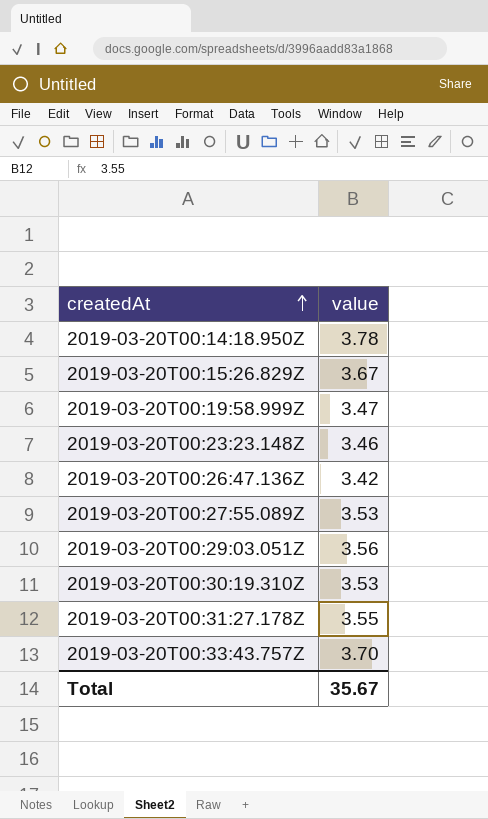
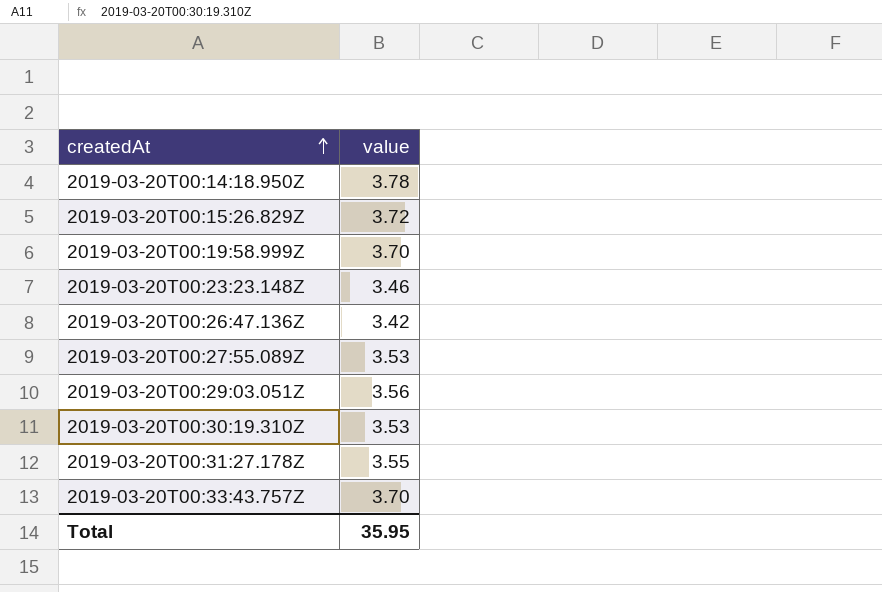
2019-03-20T00:15:26.829Z | value: 3.67 -> 3.72
2019-03-20T00:19:58.999Z | value: 3.47 -> 3.70
Total | value: 35.67 -> 35.95

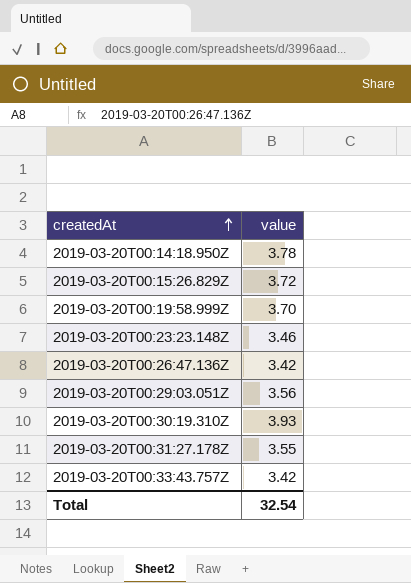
row 2019-03-20T00:27:55.089Z: 3.53 -> none
2019-03-20T00:30:19.310Z | value: 3.53 -> 3.93
2019-03-20T00:33:43.757Z | value: 3.70 -> 3.42
Total | value: 35.95 -> 32.54

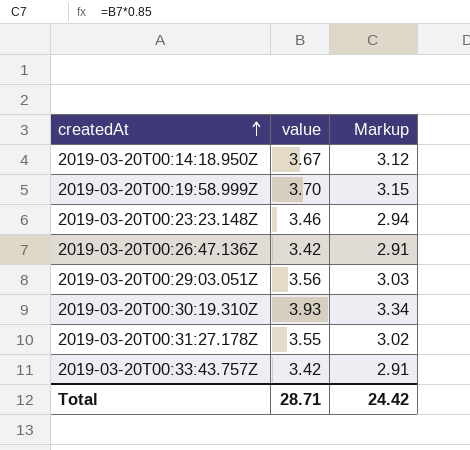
column Markup | formula: none -> [value] * 0.85
row 2019-03-20T00:15:26.829Z: 3.72 -> none
2019-03-20T00:14:18.950Z | value: 3.78 -> 3.67
Total | value: 32.54 -> 28.71

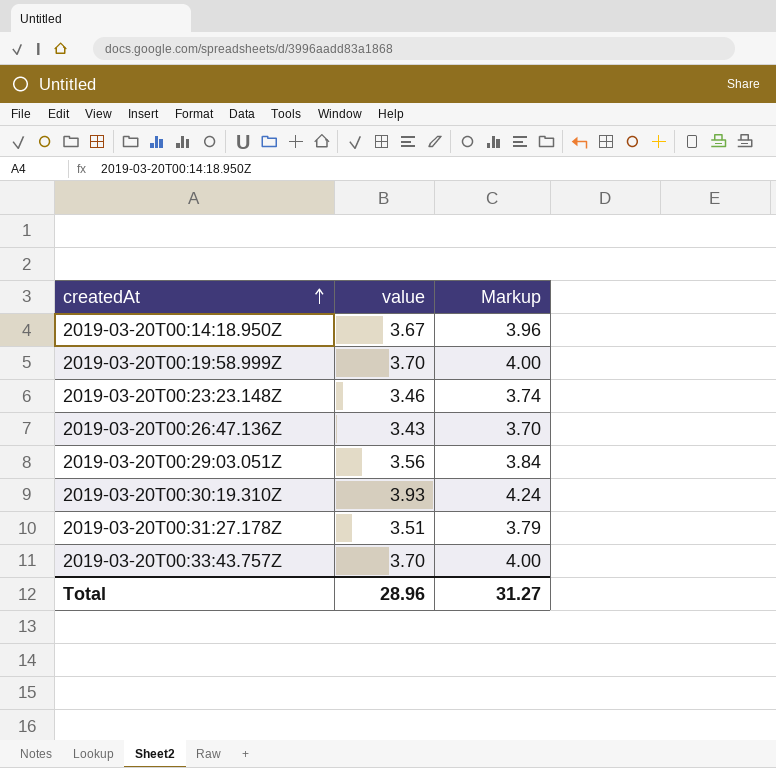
column Markup | formula: [value] * 0.85 -> [value] * 1.08
2019-03-20T00:26:47.136Z | value: 3.42 -> 3.43
2019-03-20T00:31:27.178Z | value: 3.55 -> 3.51
2019-03-20T00:33:43.757Z | value: 3.42 -> 3.70
Total | value: 28.71 -> 28.96
Total | Markup: 24.42 -> 31.27

